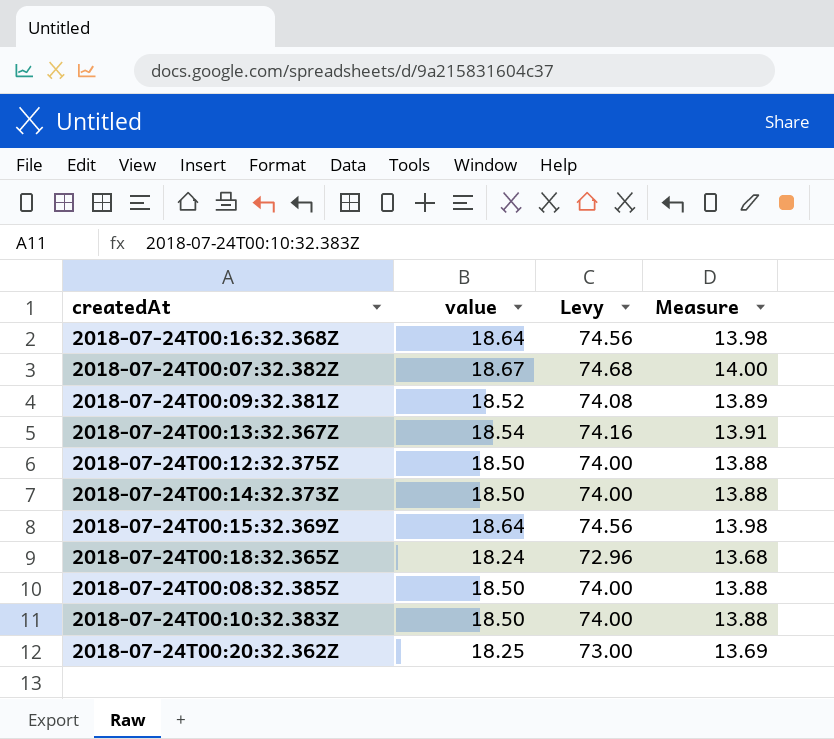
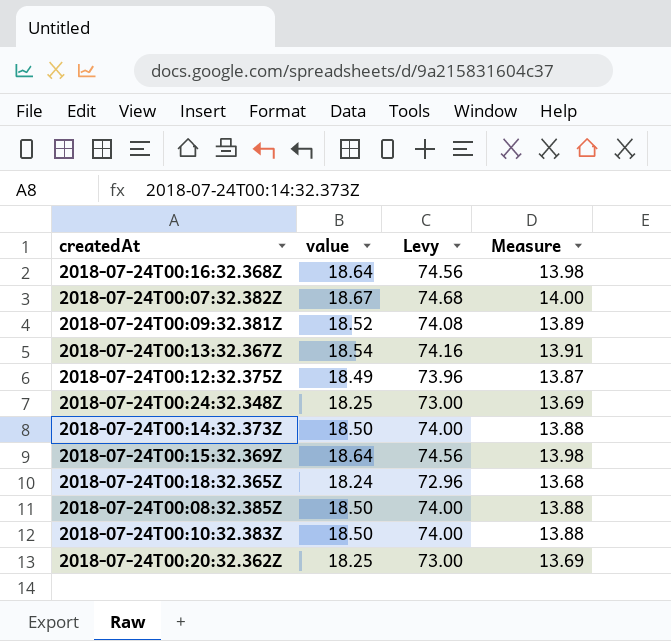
2018-07-24T00:12:32.375Z | value: 18.50 -> 18.49
2018-07-24T00:12:32.375Z | Levy: 74.00 -> 73.96
2018-07-24T00:12:32.375Z | Measure: 13.88 -> 13.87
row 2018-07-24T00:24:32.348Z: none -> 18.25 | 73.00 | 13.69

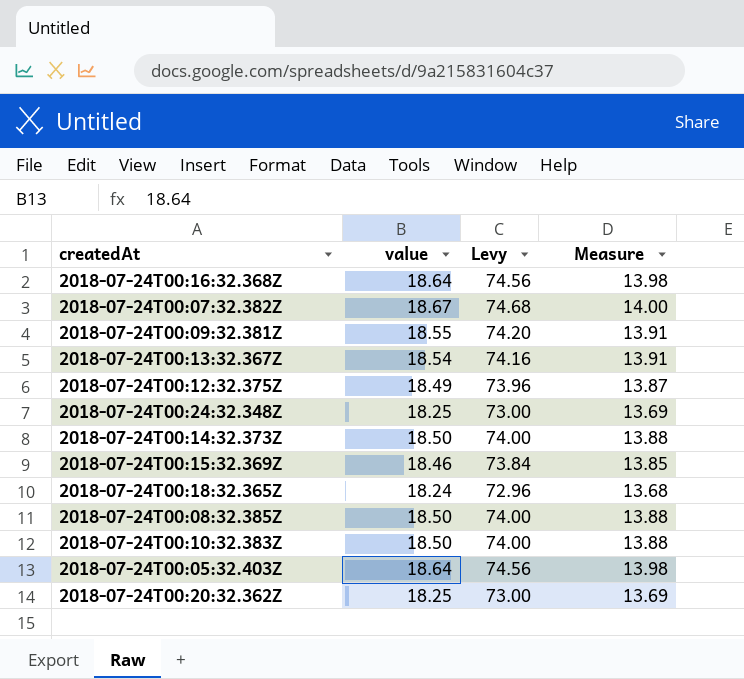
2018-07-24T00:09:32.381Z | value: 18.52 -> 18.55
2018-07-24T00:09:32.381Z | Levy: 74.08 -> 74.20
2018-07-24T00:09:32.381Z | Measure: 13.89 -> 13.91
2018-07-24T00:15:32.369Z | value: 18.64 -> 18.46
2018-07-24T00:15:32.369Z | Levy: 74.56 -> 73.84
2018-07-24T00:15:32.369Z | Measure: 13.98 -> 13.85
row 2018-07-24T00:05:32.403Z: none -> 18.64 | 74.56 | 13.98

